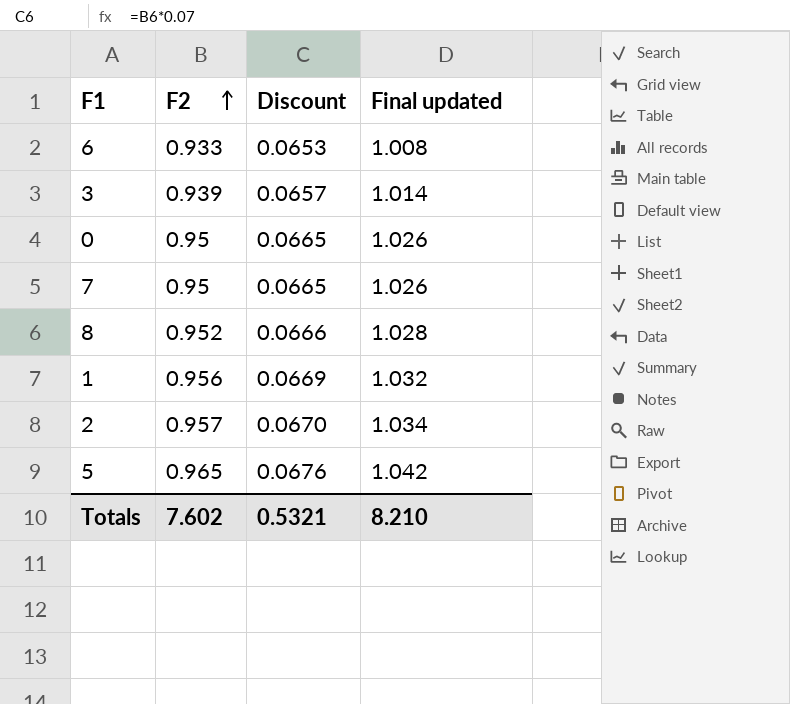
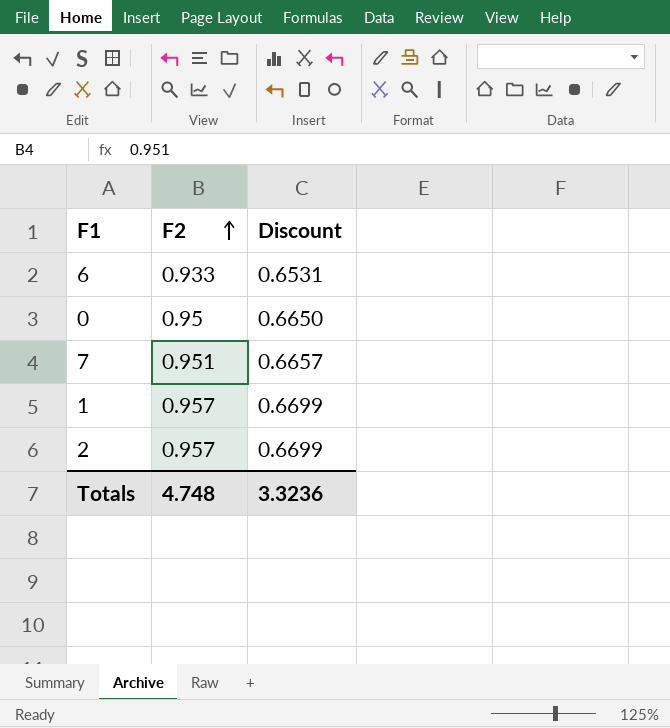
column Final updated | formula: [F2] * 1.08 -> none
column Discount | formula: [F2] * 0.07 -> [F2] * 0.7
row 3: 0.939 | 0.0657 | 1.014 -> none
row 8: 0.952 | 0.0666 | 1.028 -> none
row 5: 0.965 | 0.0676 | 1.042 -> none
7 | F2: 0.95 -> 0.951
1 | F2: 0.956 -> 0.957
Totals | F2: 7.602 -> 4.748
Totals | Discount: 0.5321 -> 3.3236

